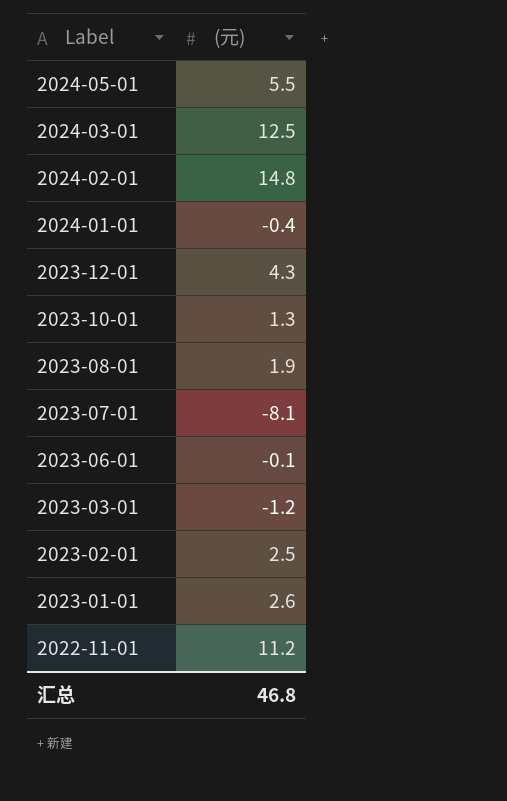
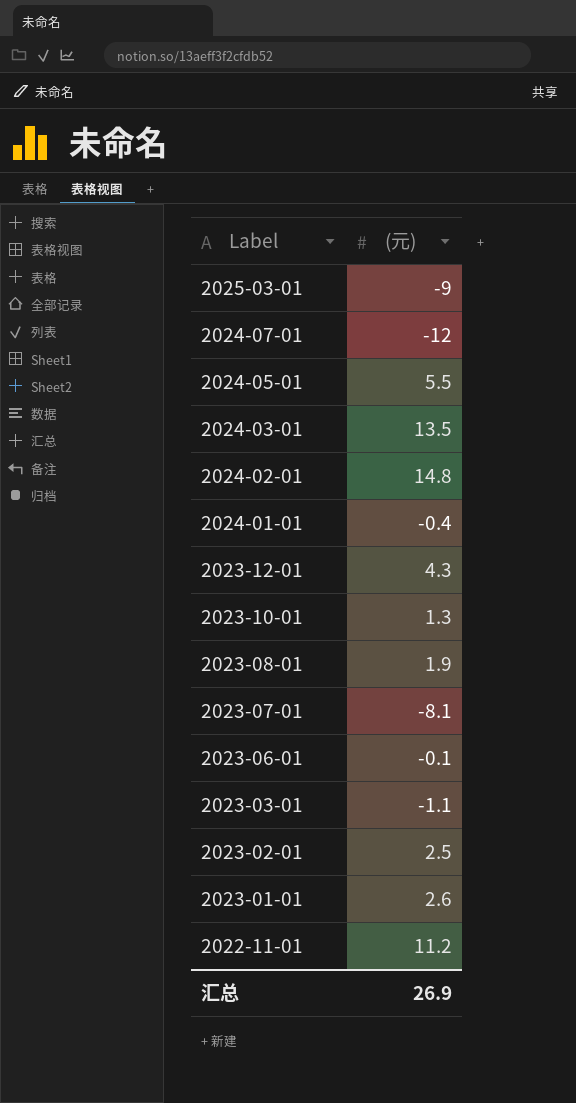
row 2025-03-01: none -> -9
row 2024-07-01: none -> -12
2024-03-01 | (元): 12.5 -> 13.5
2023-03-01 | (元): -1.2 -> -1.1
汇总 | (元): 46.8 -> 26.9

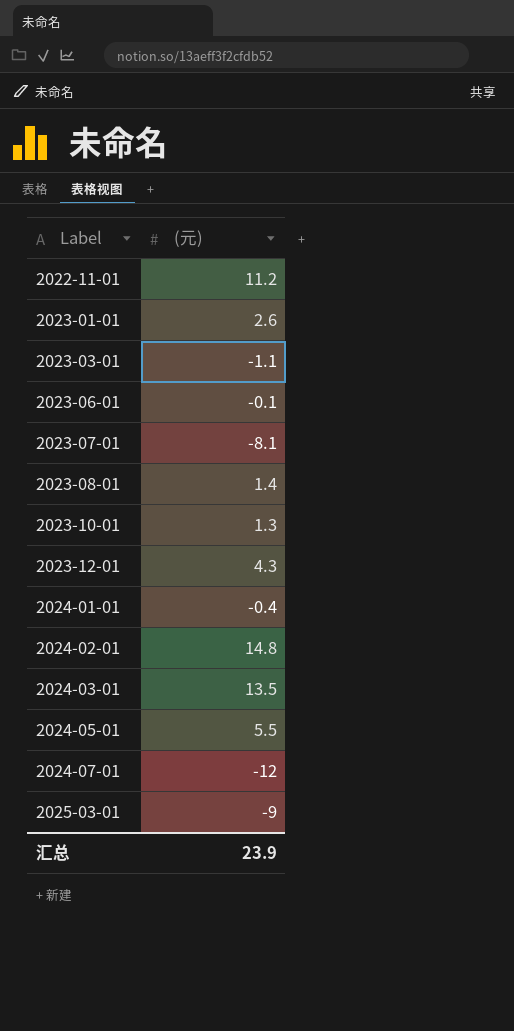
row order: Label descending -> Label ascending
row 2023-02-01: 2.5 -> none
2023-08-01 | (元): 1.9 -> 1.4
汇总 | (元): 26.9 -> 23.9

